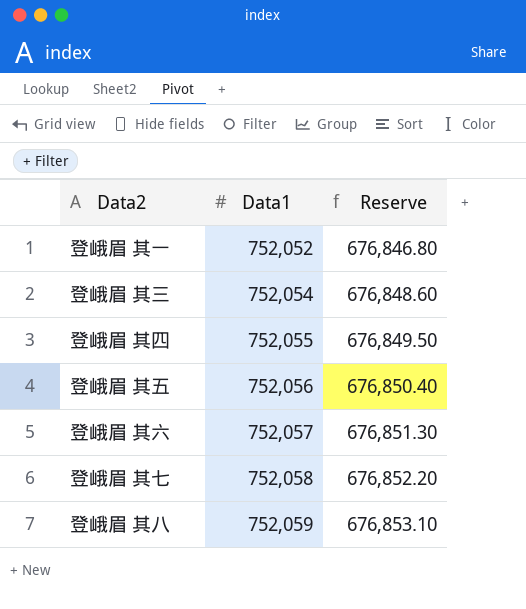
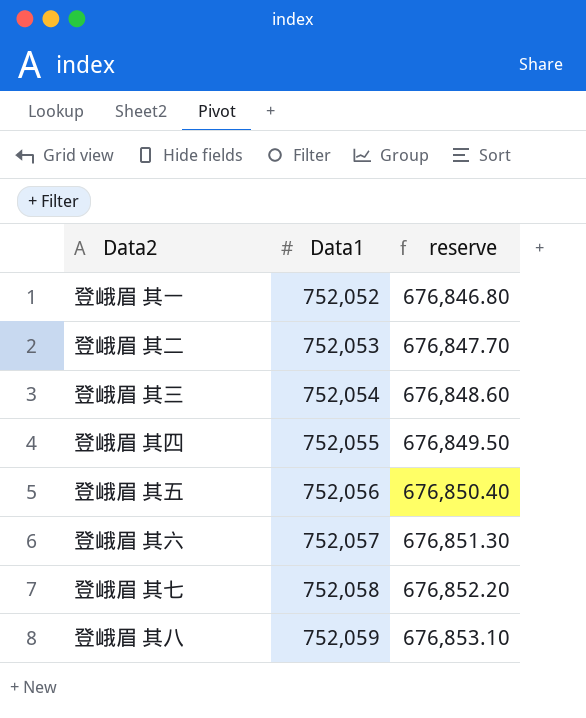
column name: Reserve -> reserve
row 登峨眉 其二: none -> 752,053 | 676,847.70

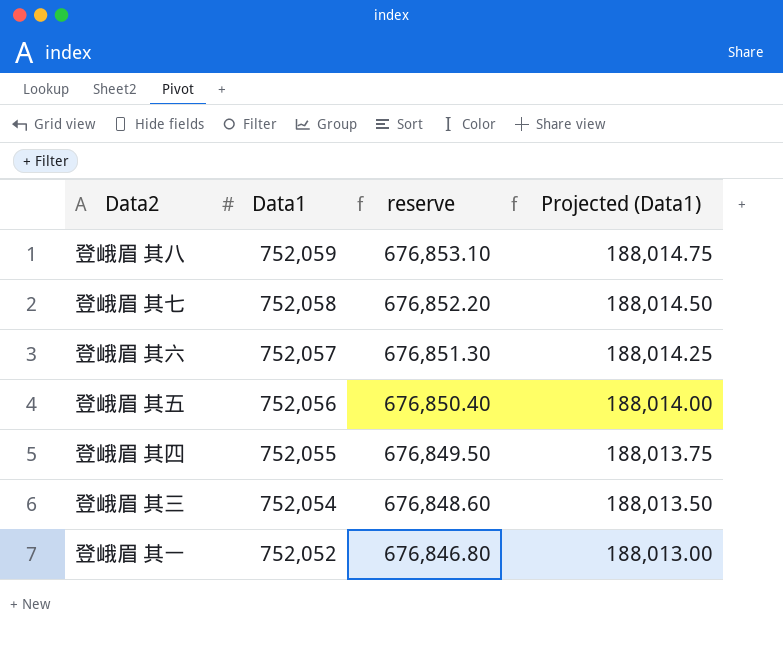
row order: Data1 ascending -> Data1 descending
column Projected (Data1) | formula: none -> [Data1] * 0.25
row 登峨眉 其二: 752,053 | 676,847.70 -> none

